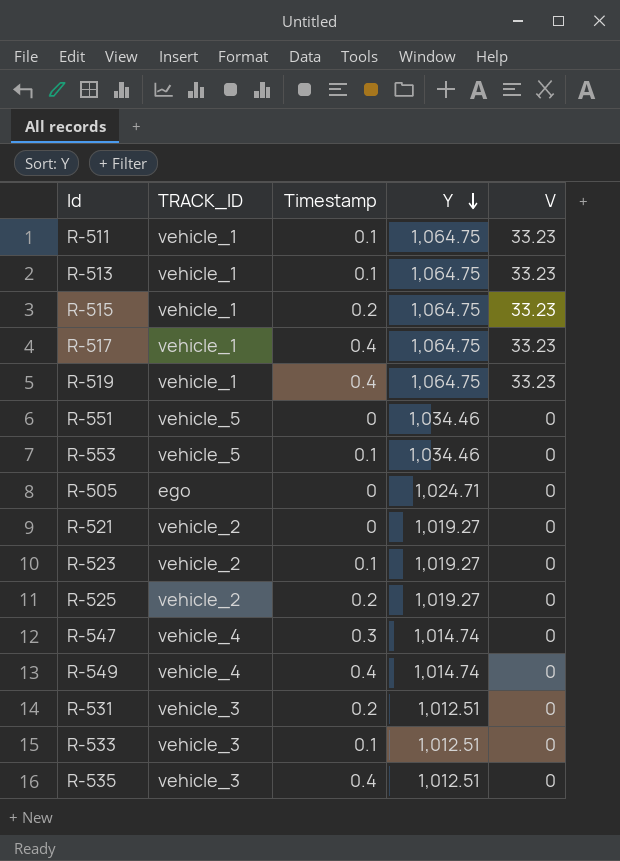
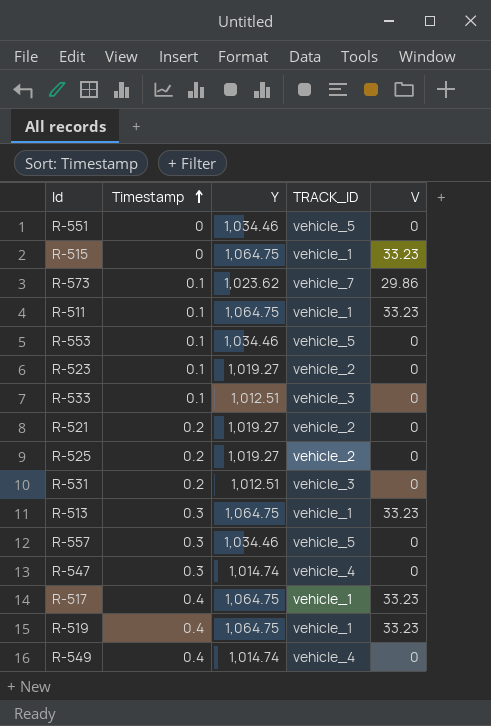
row order: Y descending -> Timestamp ascending
column TRACK_ID | position: 2 -> 4
row R-505: ego | 0 | 1,024.71 | 0 -> none
row R-535: vehicle_3 | 0.4 | 1,012.51 | 0 -> none
R-515 | Timestamp: 0.2 -> 0
row R-573: none -> 0.1 | 1,023.62 | vehicle_7 | 29.86
R-521 | Timestamp: 0 -> 0.2
R-513 | Timestamp: 0.1 -> 0.3
row R-557: none -> 0.3 | 1,034.46 | vehicle_5 | 0

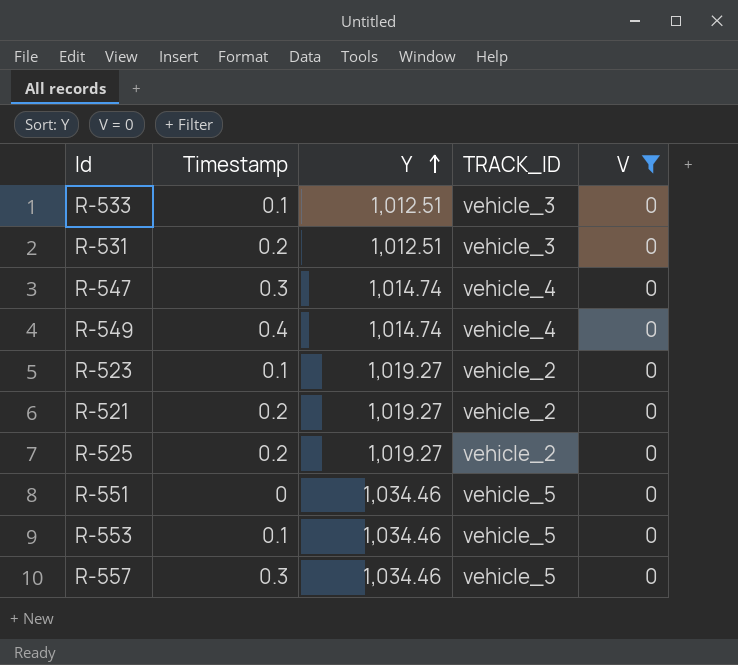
filter: none -> V = 0
row order: Timestamp ascending -> Y ascending

